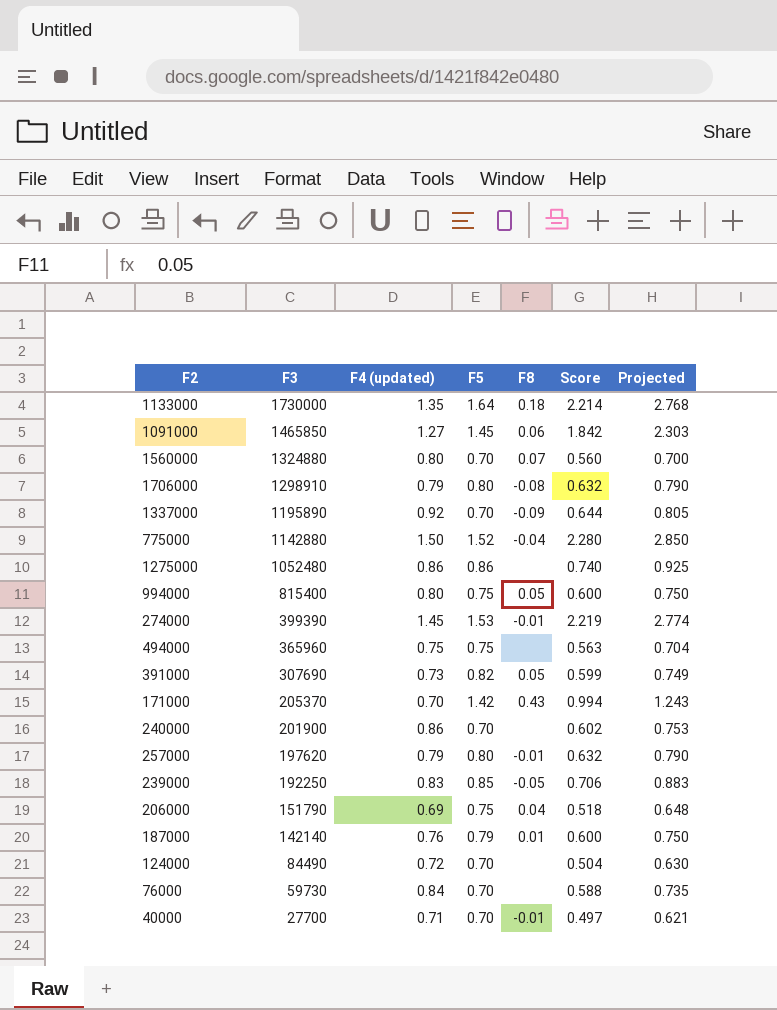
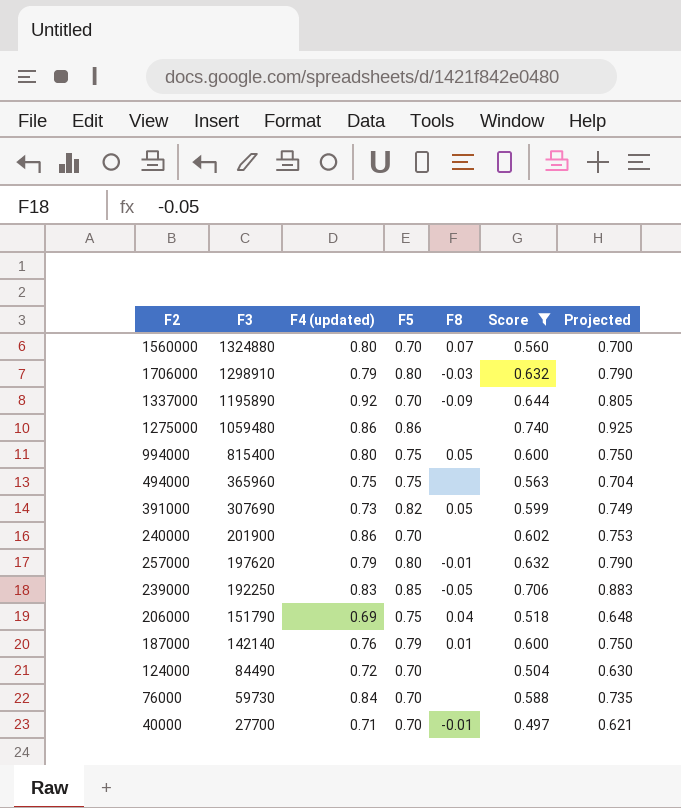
filter: none -> Score <= 0.740
1706000 | F8: -0.08 -> -0.03
1275000 | F3: 1052480 -> 1059480

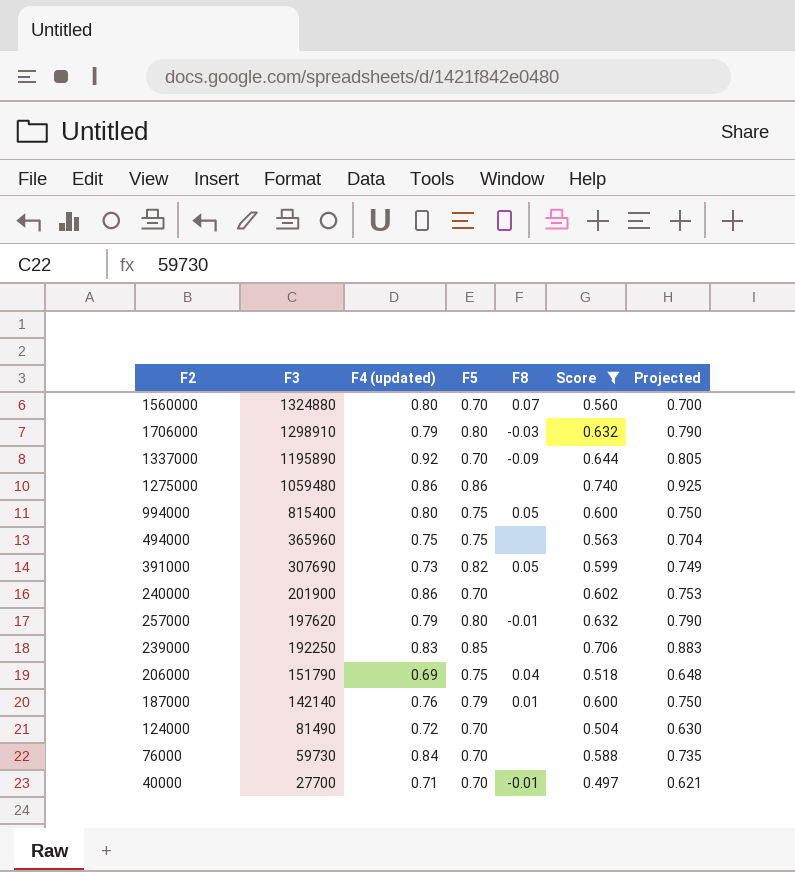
239000 | F8: -0.05 -> none
124000 | F3: 84490 -> 81490

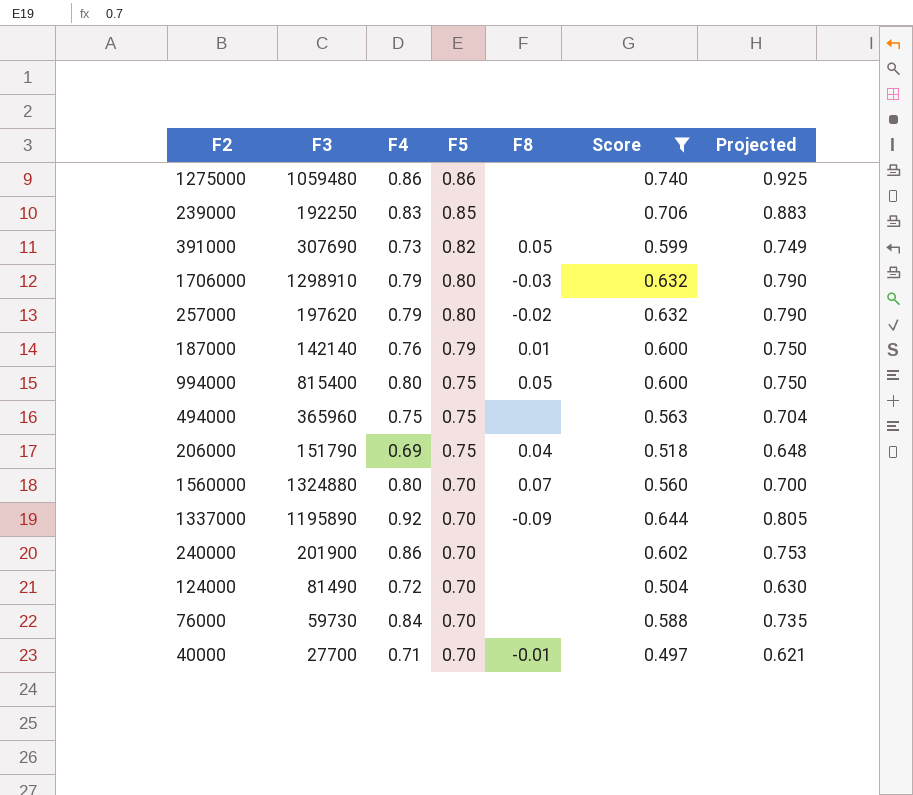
row order: F3 descending -> F5 descending
column name: F4 (updated) -> F4
257000 | F8: -0.01 -> -0.02

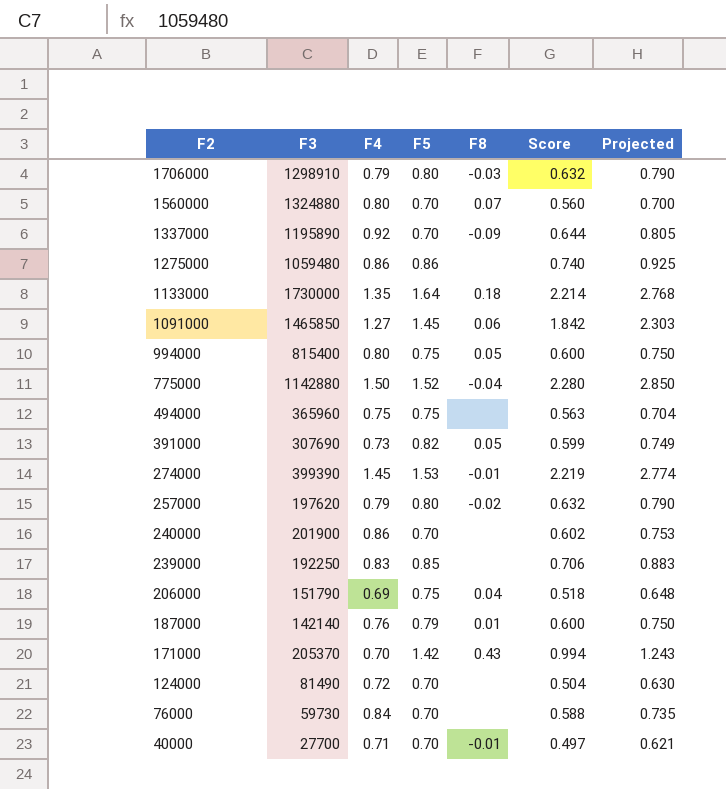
filter: Score <= 0.740 -> none
row order: F5 descending -> F2 descending

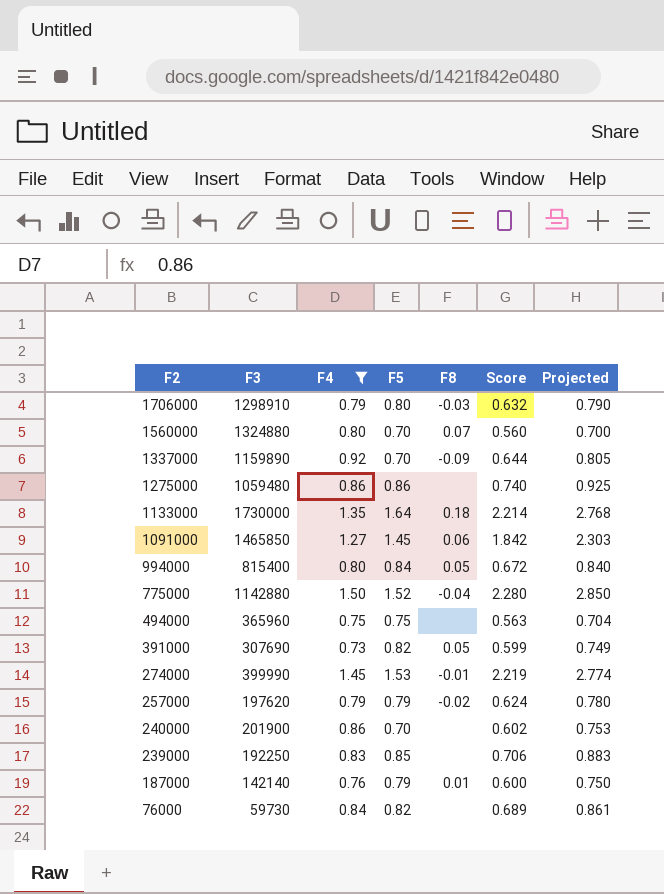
filter: none -> F4 >= 0.73
1337000 | F3: 1195890 -> 1159890
994000 | F5: 0.75 -> 0.84
994000 | Score: 0.600 -> 0.672
994000 | Projected: 0.750 -> 0.840
274000 | F3: 399390 -> 399990
257000 | F5: 0.80 -> 0.79
257000 | Score: 0.632 -> 0.624
257000 | Projected: 0.790 -> 0.780
76000 | F5: 0.70 -> 0.82
76000 | Score: 0.588 -> 0.689
76000 | Projected: 0.735 -> 0.861

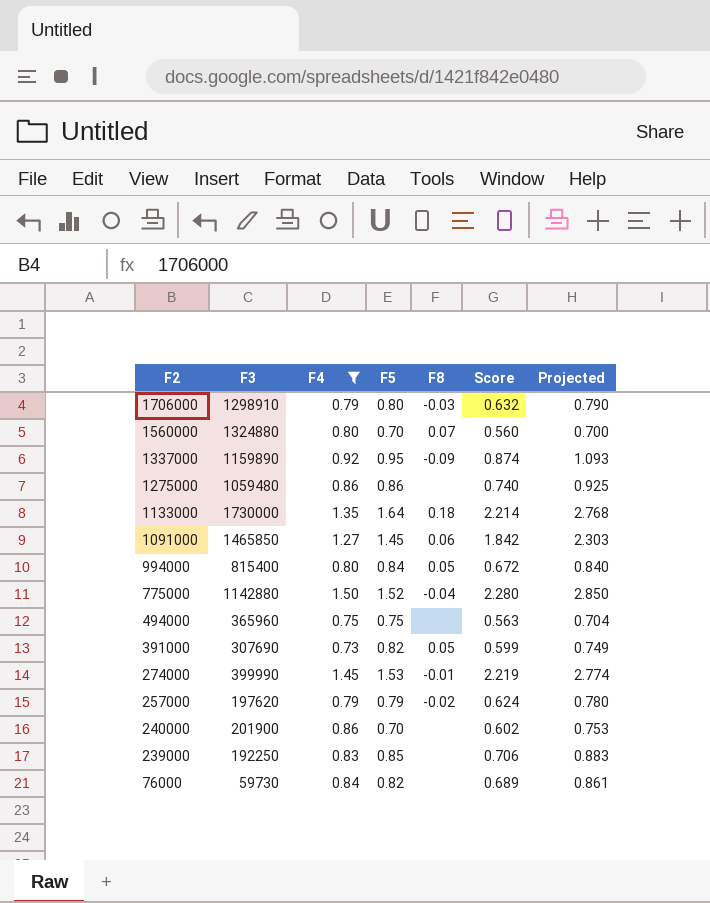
row 187000: 142140 | 0.76 | 0.79 | 0.01 | 0.600 | 0.750 -> none
1337000 | F5: 0.70 -> 0.95
1337000 | Score: 0.644 -> 0.874
1337000 | Projected: 0.805 -> 1.093

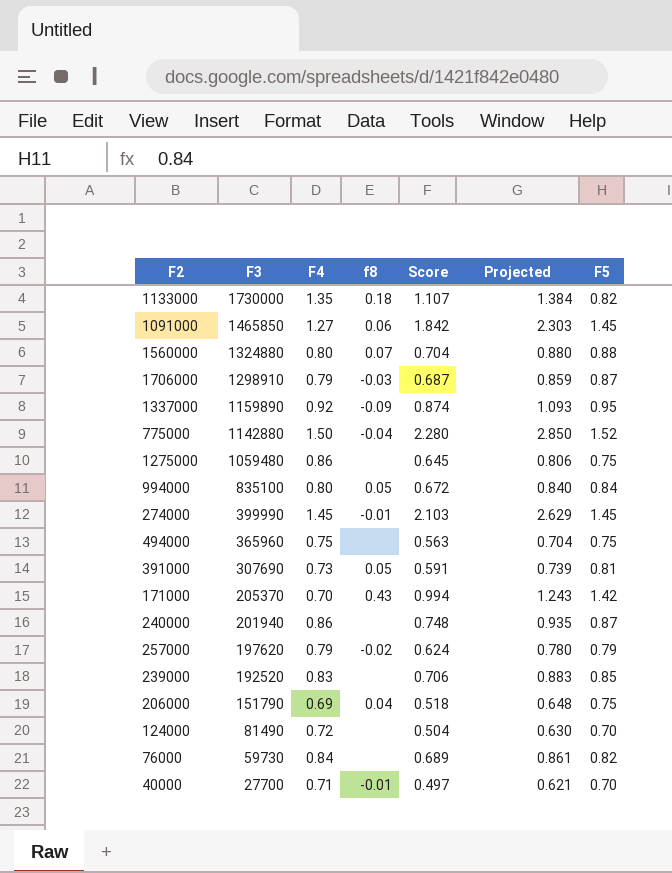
filter: F4 >= 0.73 -> none
row order: F2 descending -> F3 descending
column name: F8 -> f8
column F5 | position: 4 -> 7
1133000 | Score: 2.214 -> 1.107
1133000 | Projected: 2.768 -> 1.384
1133000 | F5: 1.64 -> 0.82
1560000 | Score: 0.560 -> 0.704
1560000 | Projected: 0.700 -> 0.880
1560000 | F5: 0.70 -> 0.88
1706000 | Score: 0.632 -> 0.687
1706000 | Projected: 0.790 -> 0.859
1706000 | F5: 0.80 -> 0.87
1275000 | Score: 0.740 -> 0.645
1275000 | Projected: 0.925 -> 0.806
1275000 | F5: 0.86 -> 0.75
994000 | F3: 815400 -> 835100
274000 | Score: 2.219 -> 2.103
274000 | Projected: 2.774 -> 2.629
274000 | F5: 1.53 -> 1.45
391000 | Score: 0.599 -> 0.591
391000 | Projected: 0.749 -> 0.739
391000 | F5: 0.82 -> 0.81
240000 | F3: 201900 -> 201940
240000 | Score: 0.602 -> 0.748
240000 | Projected: 0.753 -> 0.935
240000 | F5: 0.70 -> 0.87
239000 | F3: 192250 -> 192520

